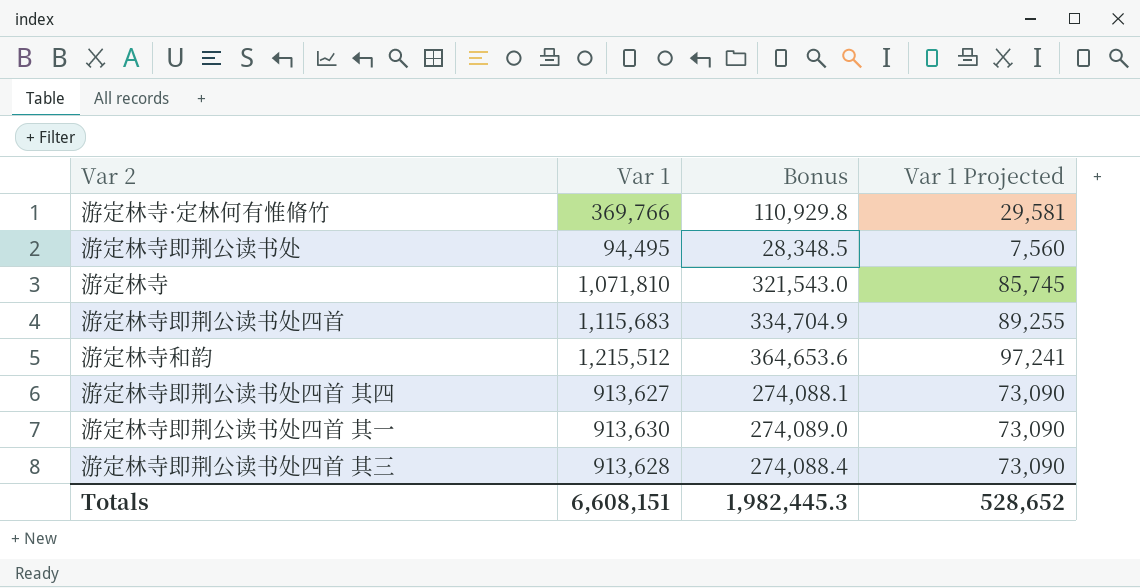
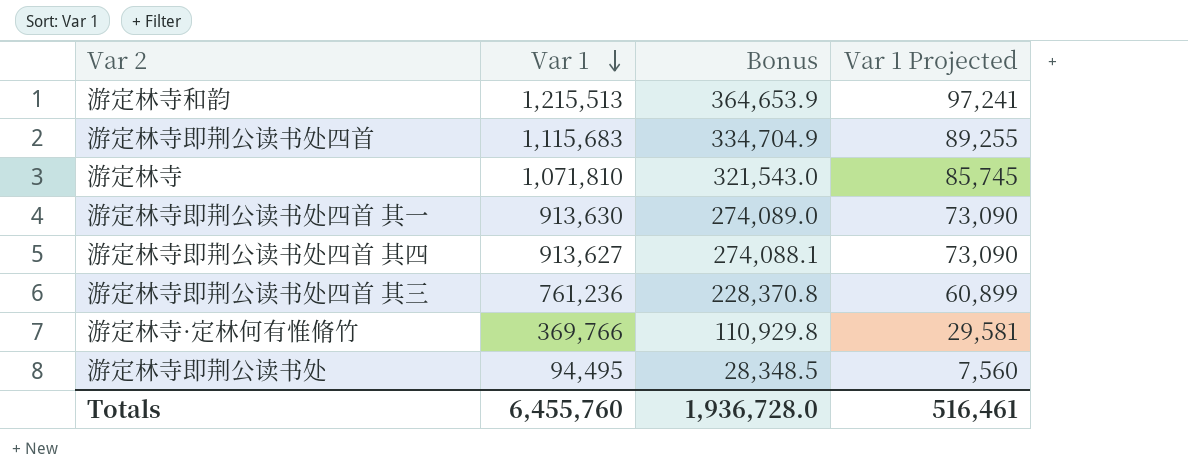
row order: none -> Var 1 descending
游定林寺和韵 | Var 1: 1,215,512 -> 1,215,513
游定林寺和韵 | Bonus: 364,653.6 -> 364,653.9
游定林寺即荆公读书处四首 其三 | Var 1: 913,628 -> 761,236
游定林寺即荆公读书处四首 其三 | Bonus: 274,088.4 -> 228,370.8
游定林寺即荆公读书处四首 其三 | Var 1 Projected: 73,090 -> 60,899
Totals | Var 1: 6,608,151 -> 6,455,760
Totals | Bonus: 1,982,445.3 -> 1,936,728.0
Totals | Var 1 Projected: 528,652 -> 516,461

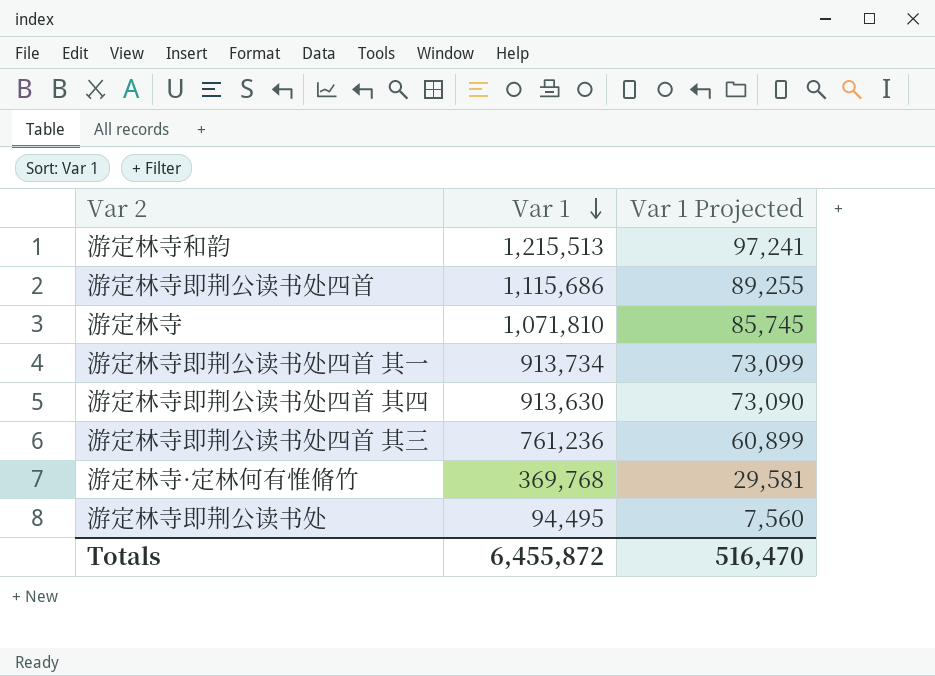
column Bonus | formula: [Var 1] * 0.3 -> none
游定林寺即荆公读书处四首 | Var 1: 1,115,683 -> 1,115,686
游定林寺即荆公读书处四首 其一 | Var 1: 913,630 -> 913,734
游定林寺即荆公读书处四首 其一 | Var 1 Projected: 73,090 -> 73,099
游定林寺即荆公读书处四首 其四 | Var 1: 913,627 -> 913,630
游定林寺·定林何有惟脩竹 | Var 1: 369,766 -> 369,768
Totals | Var 1: 6,455,760 -> 6,455,872
Totals | Var 1 Projected: 516,461 -> 516,470

